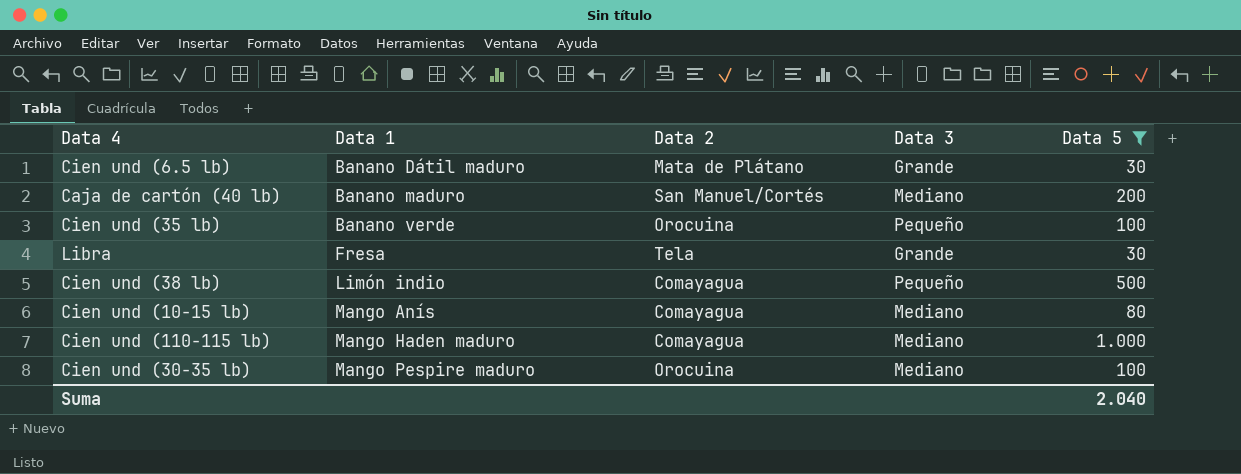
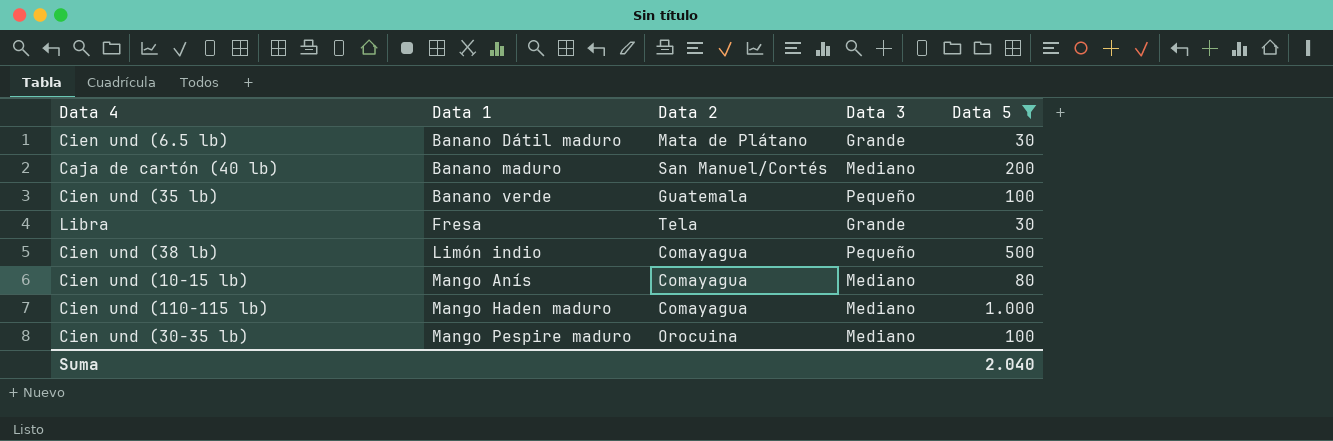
Cien und (35 lb) | Data 2: Orocuina -> Guatemala

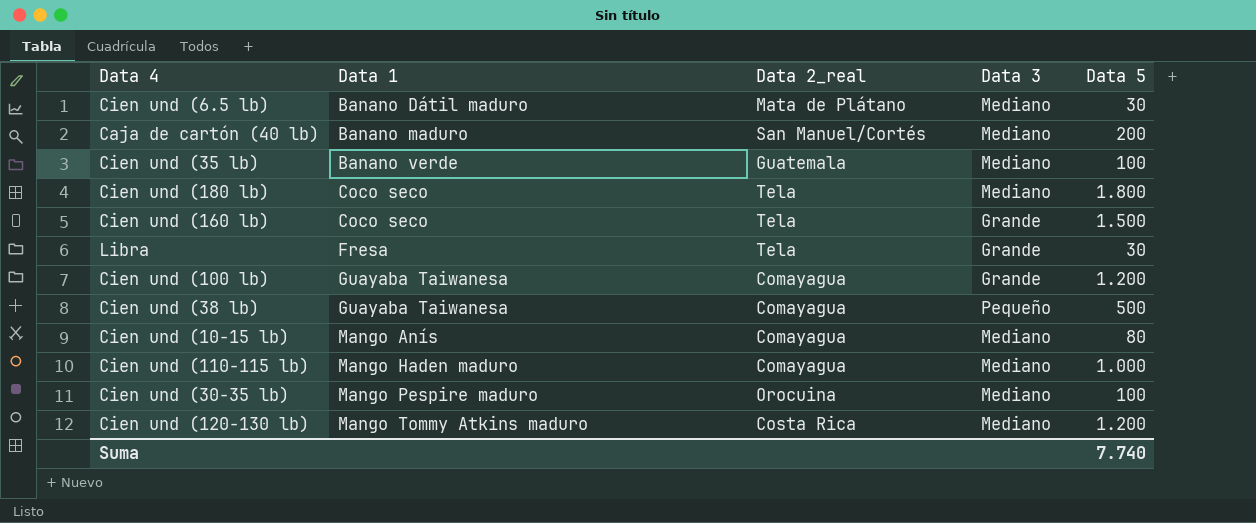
filter: Data 5 <= 1.000 -> none
column name: Data 2 -> Data 2_real
Cien und (6.5 lb) | Data 3: Grande -> Mediano
Cien und (35 lb) | Data 3: Pequeño -> Mediano
Cien und (38 lb) | Data 1: Limón indio -> Guayaba Taiwanesa
Suma | Data 5: 2.040 -> 7.740

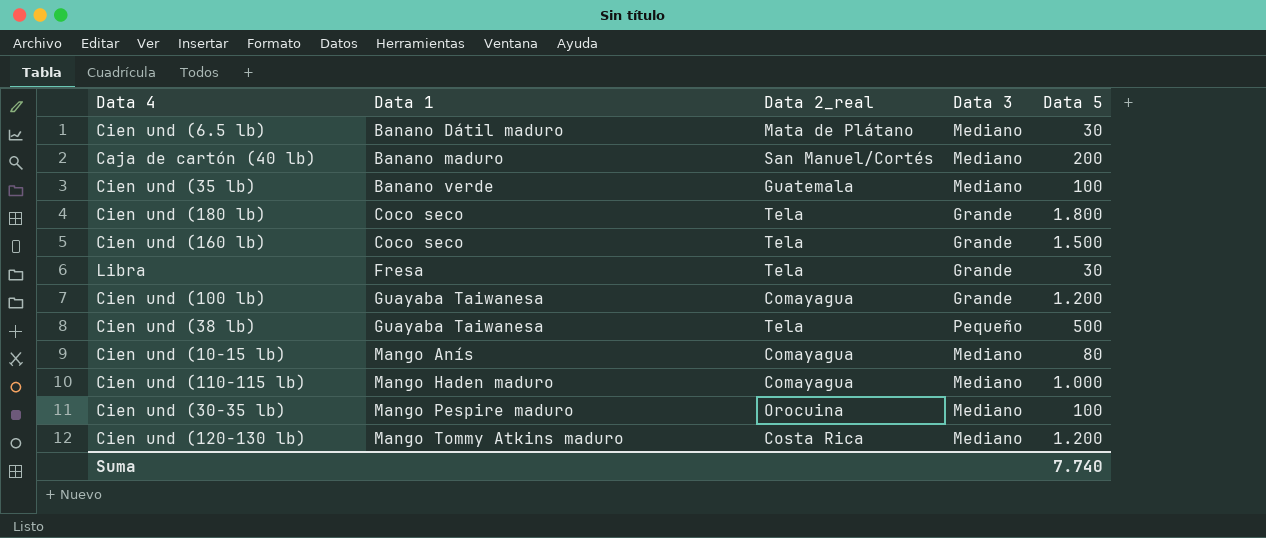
Cien und (180 lb) | Data 3: Mediano -> Grande
Cien und (38 lb) | Data 2_real: Comayagua -> Tela

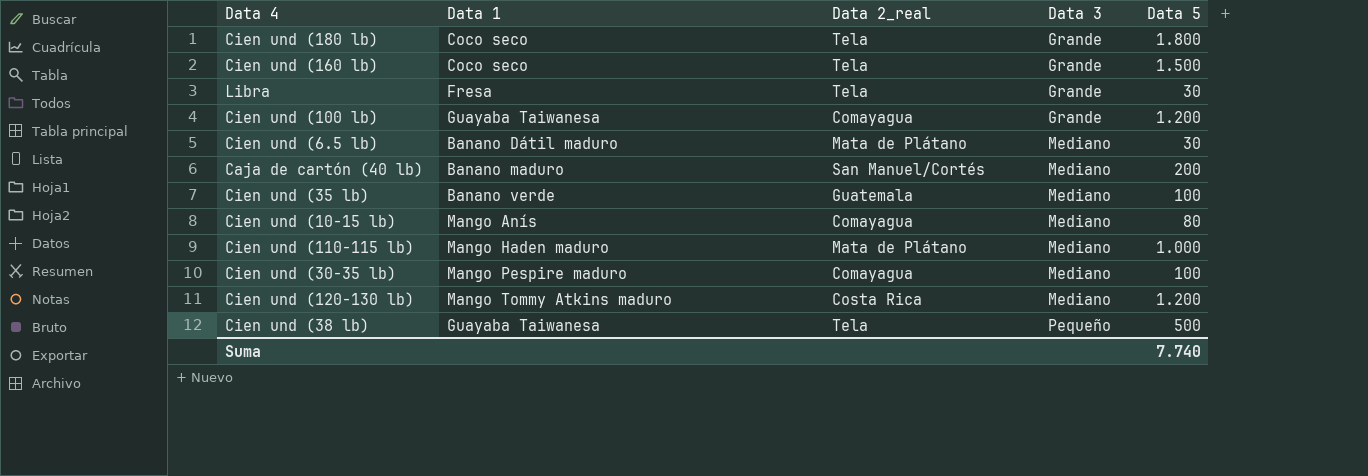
row order: Data 1 ascending -> Data 3 ascending
Cien und (110-115 lb) | Data 2_real: Comayagua -> Mata de Plátano
Cien und (30-35 lb) | Data 2_real: Orocuina -> Comayagua

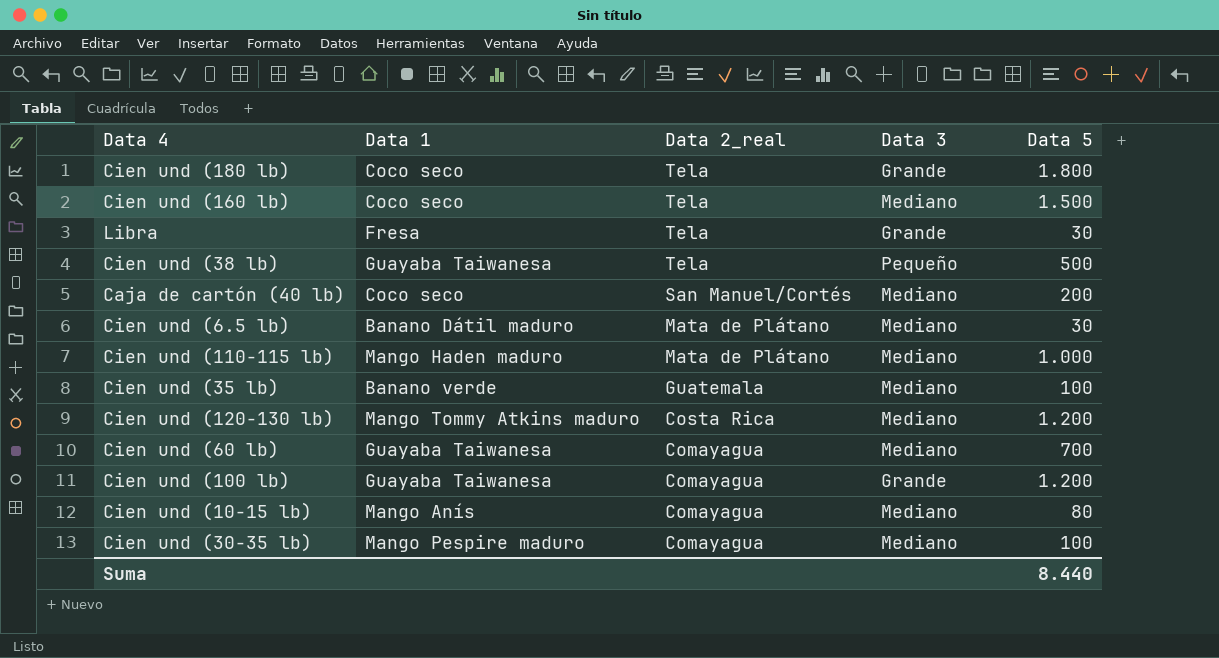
row order: Data 3 ascending -> Data 2_real descending
Cien und (160 lb) | Data 3: Grande -> Mediano
Caja de cartón (40 lb) | Data 1: Banano maduro -> Coco seco
row Cien und (60 lb): none -> Guayaba Taiwanesa | Comayagua | Mediano | 700
Suma | Data 5: 7.740 -> 8.440

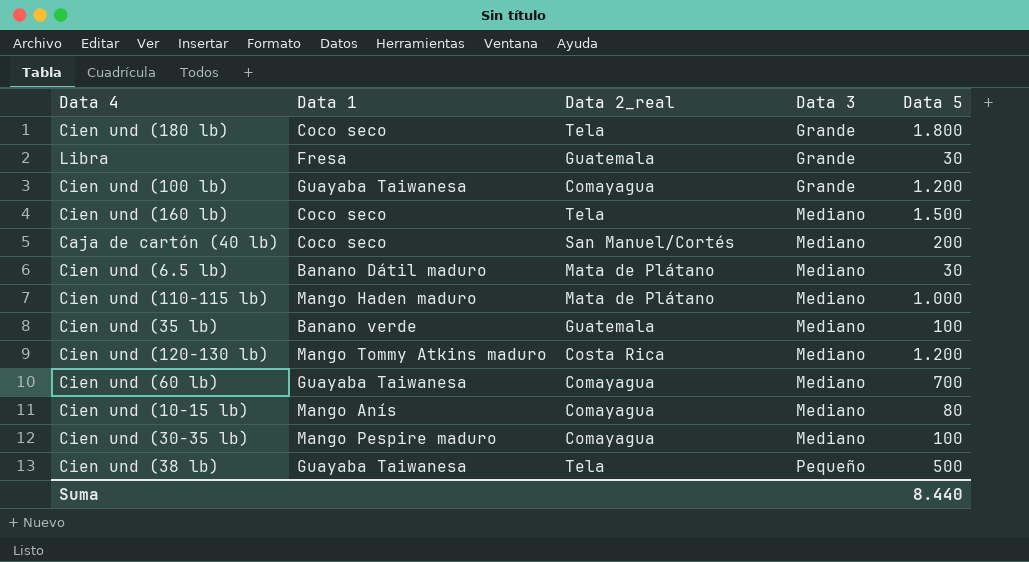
row order: Data 2_real descending -> Data 3 ascending
Libra | Data 2_real: Tela -> Guatemala

